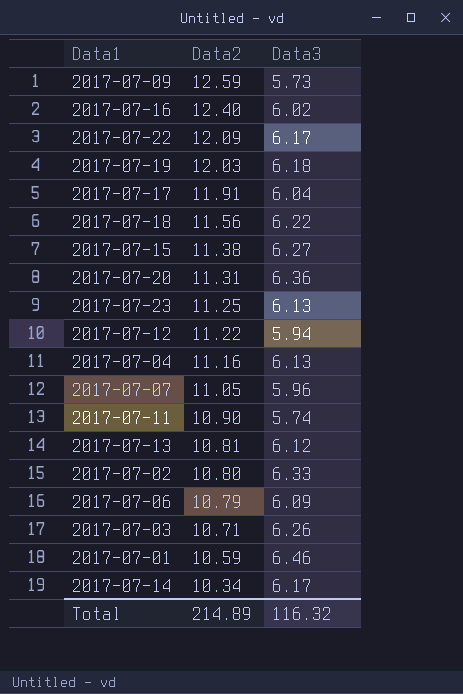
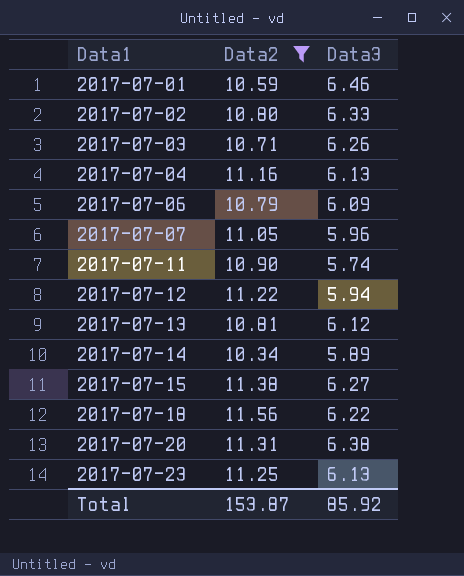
filter: none -> Data2 <= 11.56
row order: Data2 descending -> Data1 ascending
2017-07-14 | Data3: 6.17 -> 5.89
2017-07-20 | Data3: 6.36 -> 6.38
Total | Data2: 214.89 -> 153.87
Total | Data3: 116.32 -> 85.92

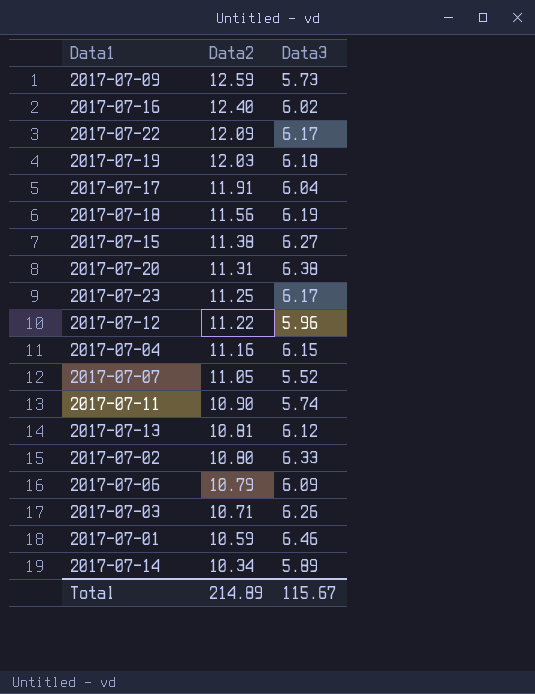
filter: Data2 <= 11.56 -> none
row order: Data1 ascending -> Data2 descending
2017-07-18 | Data3: 6.22 -> 6.19
2017-07-23 | Data3: 6.13 -> 6.17
2017-07-12 | Data3: 5.94 -> 5.96
2017-07-04 | Data3: 6.13 -> 6.15
2017-07-07 | Data3: 5.96 -> 5.52
Total | Data2: 153.87 -> 214.89
Total | Data3: 85.92 -> 115.67

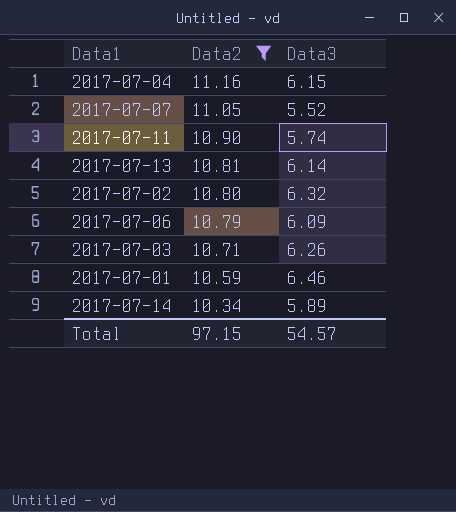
filter: none -> Data2 <= 11.16
2017-07-13 | Data3: 6.12 -> 6.14
2017-07-02 | Data3: 6.33 -> 6.32
Total | Data2: 214.89 -> 97.15
Total | Data3: 115.67 -> 54.57

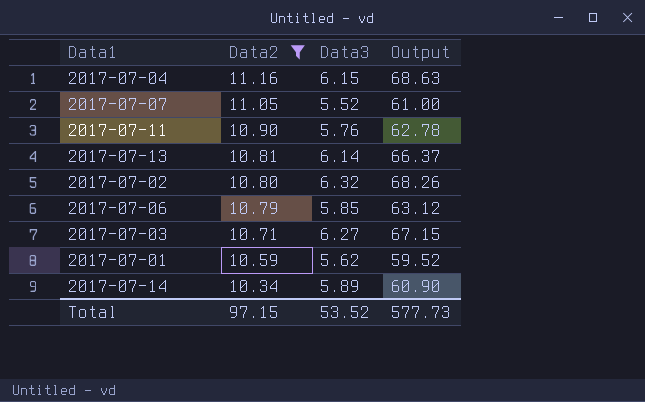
column Output | formula: none -> [Data2] * [Data3]
2017-07-11 | Data3: 5.74 -> 5.76
2017-07-06 | Data3: 6.09 -> 5.85
2017-07-03 | Data3: 6.26 -> 6.27
2017-07-01 | Data3: 6.46 -> 5.62
Total | Data3: 54.57 -> 53.52

